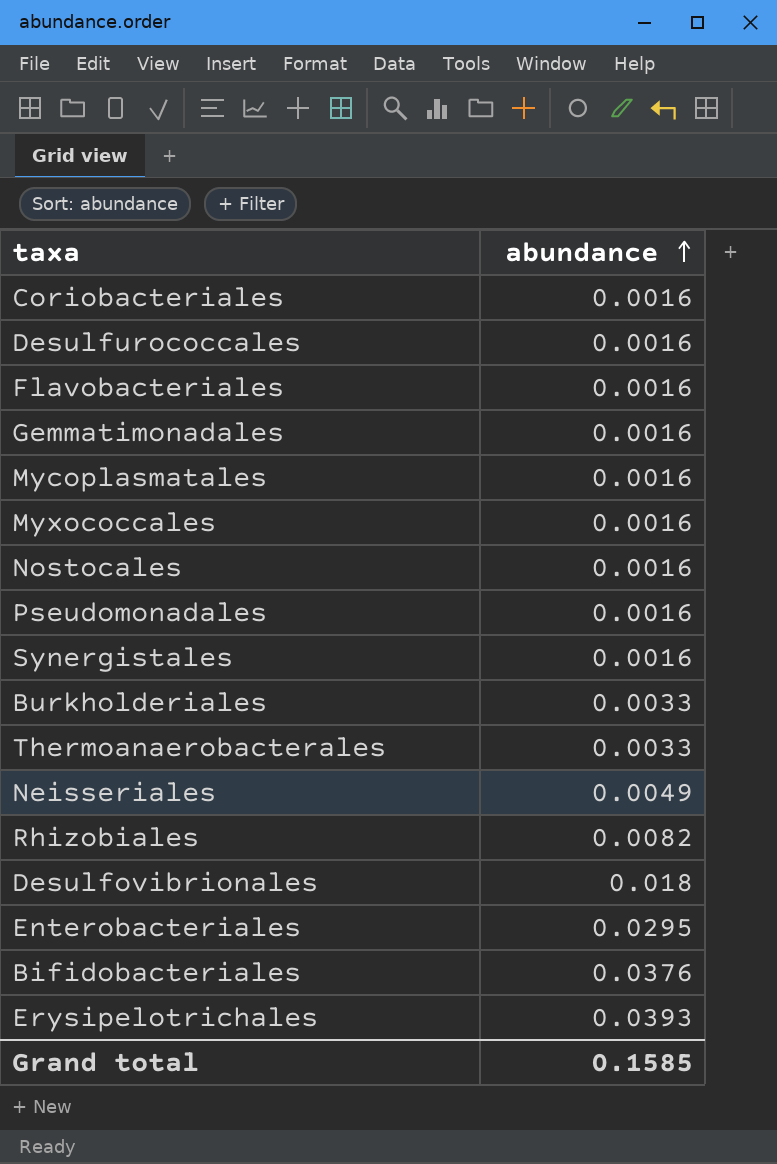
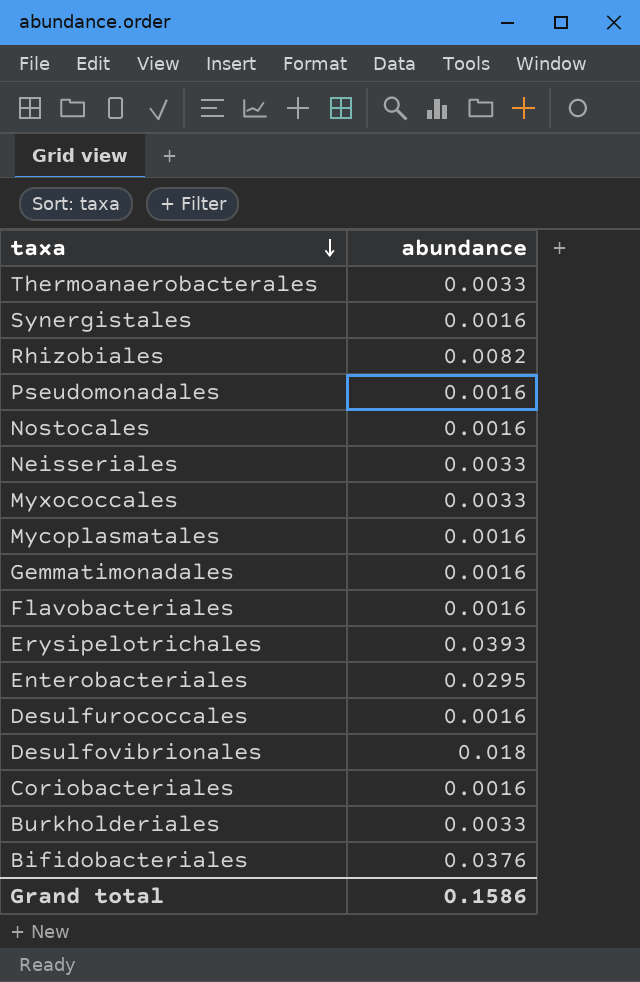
row order: abundance ascending -> taxa descending
Neisseriales | abundance: 0.0049 -> 0.0033
Myxococcales | abundance: 0.0016 -> 0.0033
Grand total | abundance: 0.1585 -> 0.1586

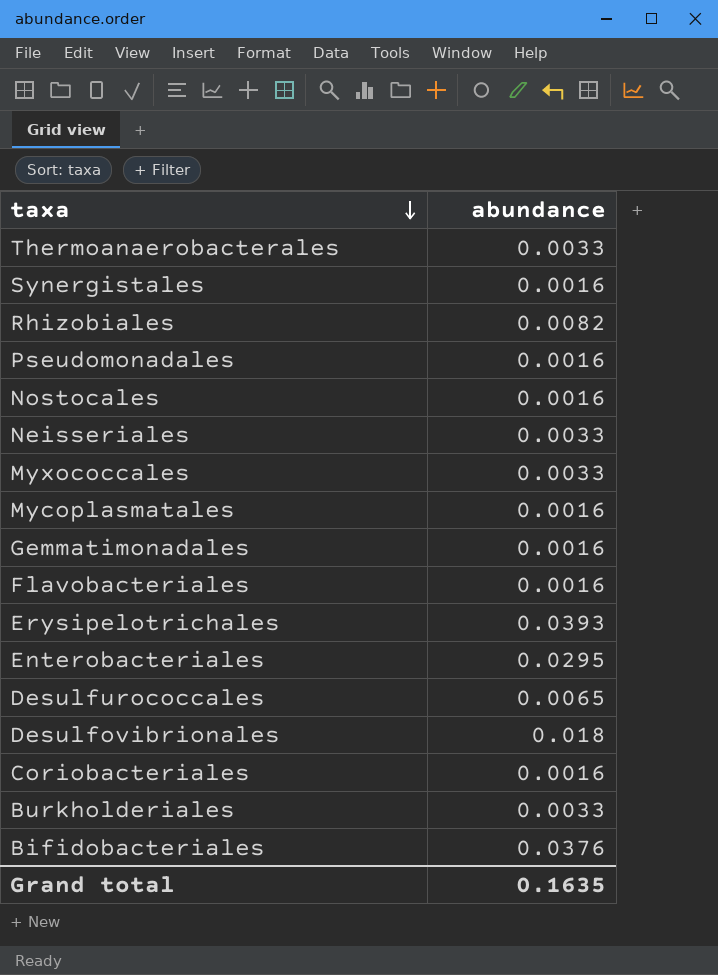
Desulfurococcales | abundance: 0.0016 -> 0.0065
Grand total | abundance: 0.1586 -> 0.1635

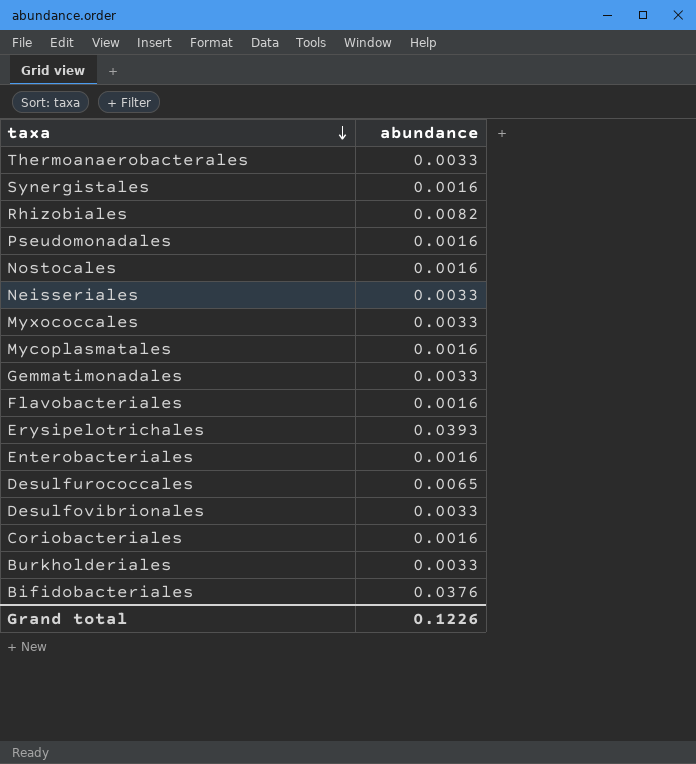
Gemmatimonadales | abundance: 0.0016 -> 0.0033
Enterobacteriales | abundance: 0.0295 -> 0.0016
Desulfovibrionales | abundance: 0.018 -> 0.0033
Grand total | abundance: 0.1635 -> 0.1226

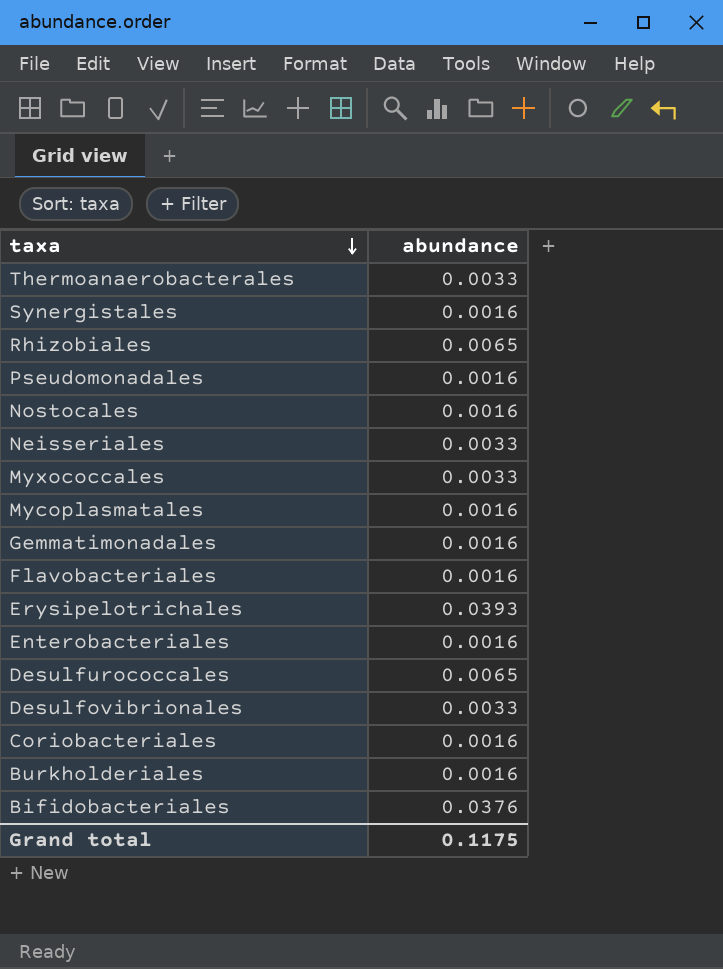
Rhizobiales | abundance: 0.0082 -> 0.0065
Gemmatimonadales | abundance: 0.0033 -> 0.0016
Burkholderiales | abundance: 0.0033 -> 0.0016
Grand total | abundance: 0.1226 -> 0.1175

